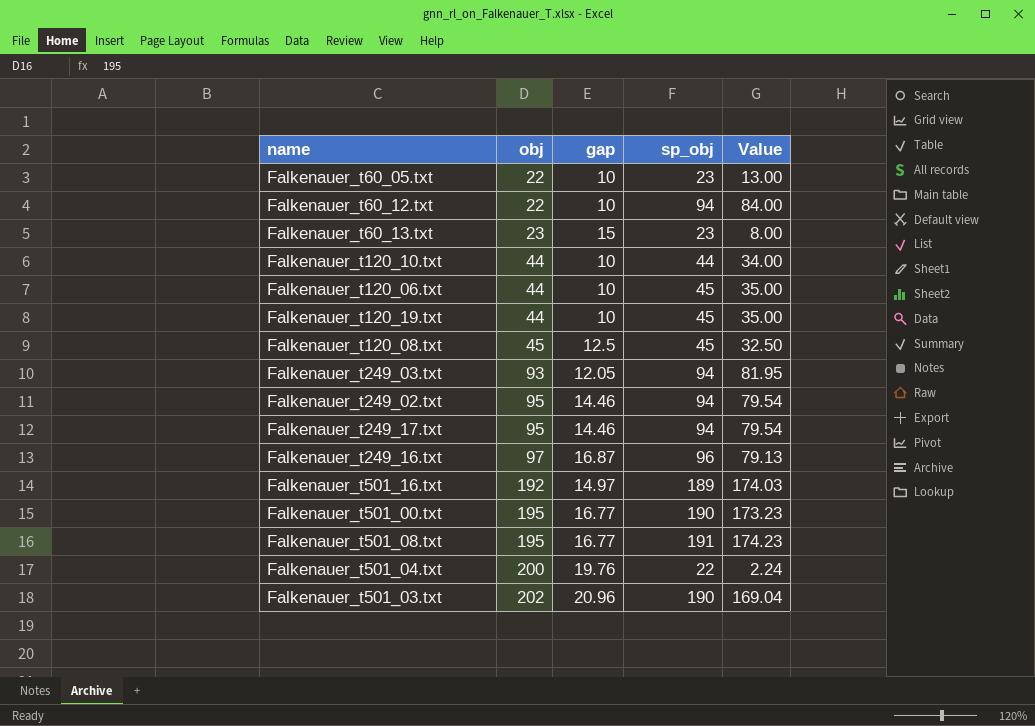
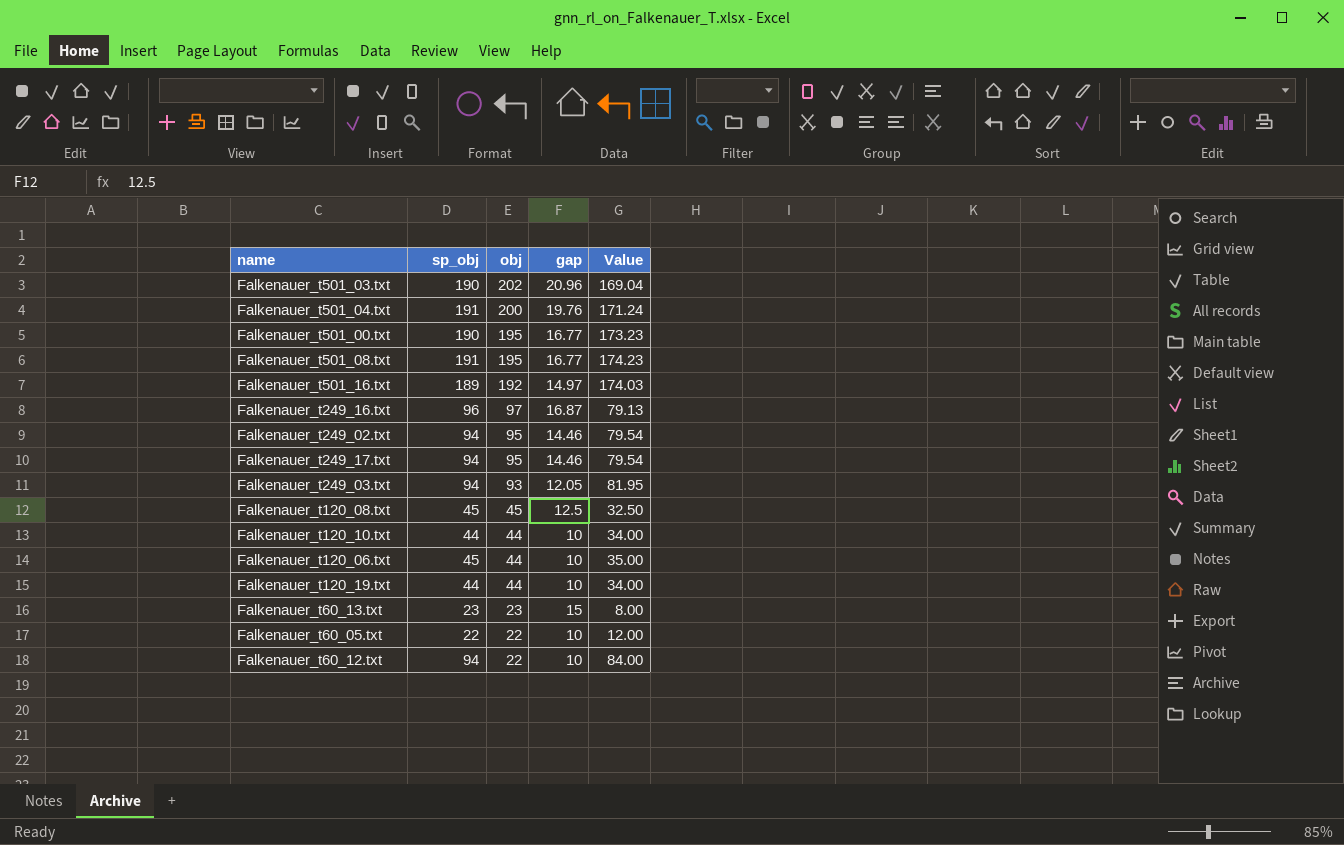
row order: obj ascending -> obj descending
column sp_obj | position: 4 -> 2
Falkenauer_t501_04.txt | sp_obj: 22 -> 191
Falkenauer_t501_04.txt | Value: 2.24 -> 171.24
Falkenauer_t120_19.txt | sp_obj: 45 -> 44
Falkenauer_t120_19.txt | Value: 35.00 -> 34.00
Falkenauer_t60_05.txt | sp_obj: 23 -> 22
Falkenauer_t60_05.txt | Value: 13.00 -> 12.00

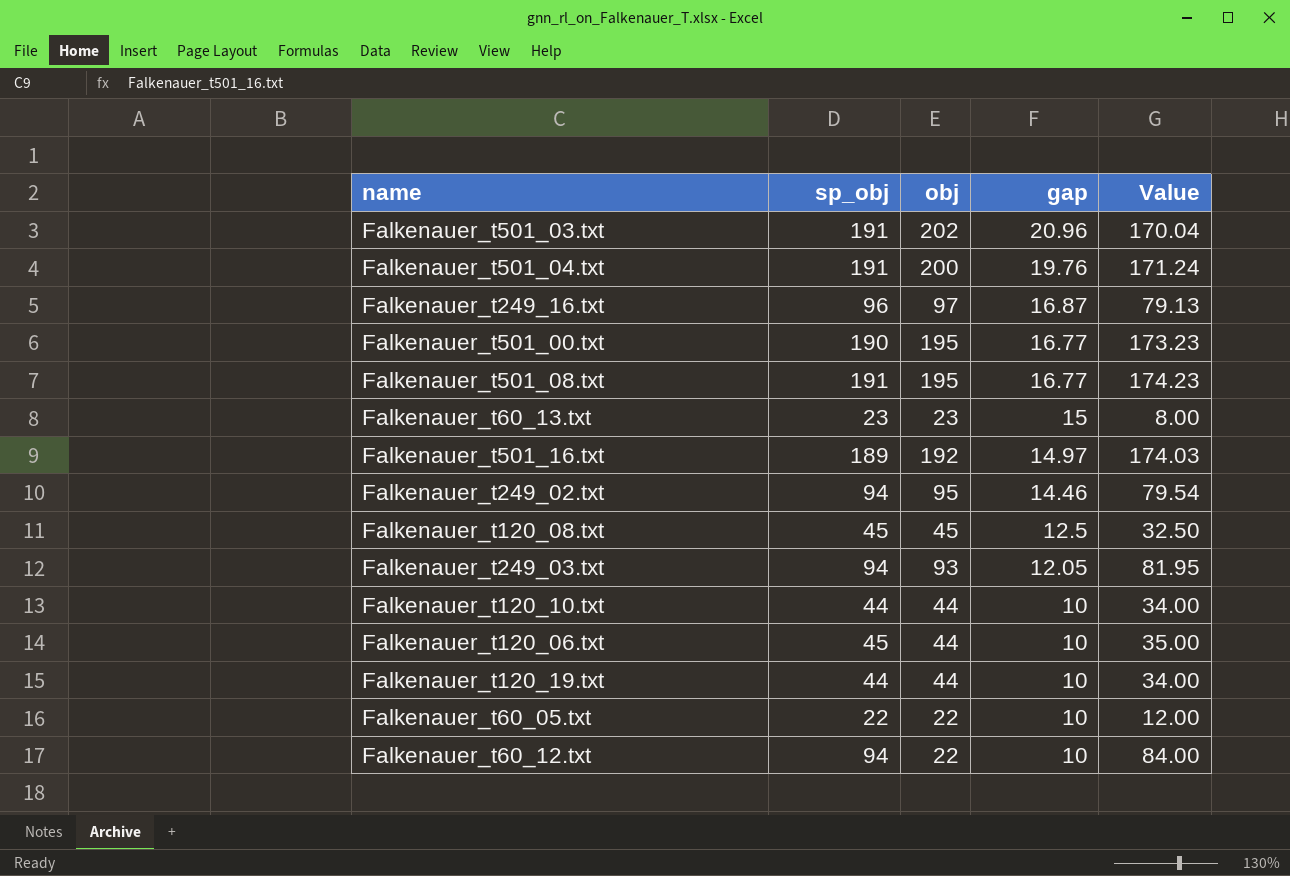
row order: obj descending -> gap descending
row Falkenauer_t249_17.txt: 94 | 95 | 14.46 | 79.54 -> none
Falkenauer_t501_03.txt | sp_obj: 190 -> 191
Falkenauer_t501_03.txt | Value: 169.04 -> 170.04

